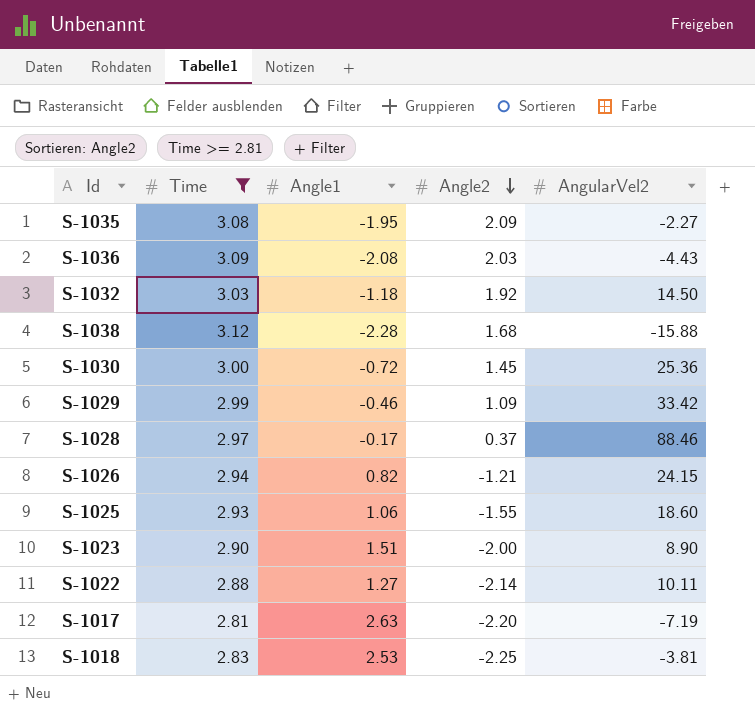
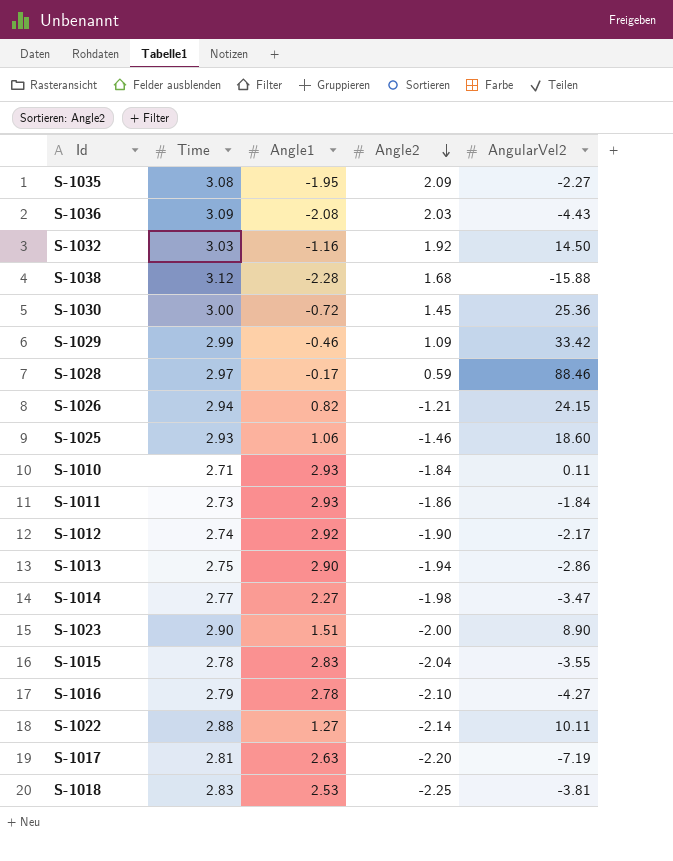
filter: Time >= 2.81 -> none
S-1032 | Angle1: -1.18 -> -1.16
S-1028 | Angle2: 0.37 -> 0.59
S-1025 | Angle2: -1.55 -> -1.46

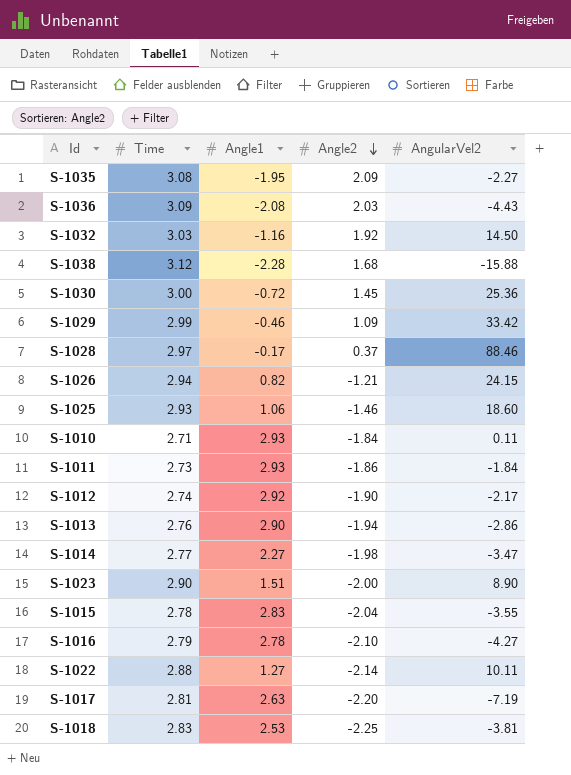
S-1028 | Angle2: 0.59 -> 0.37
S-1013 | Time: 2.75 -> 2.76

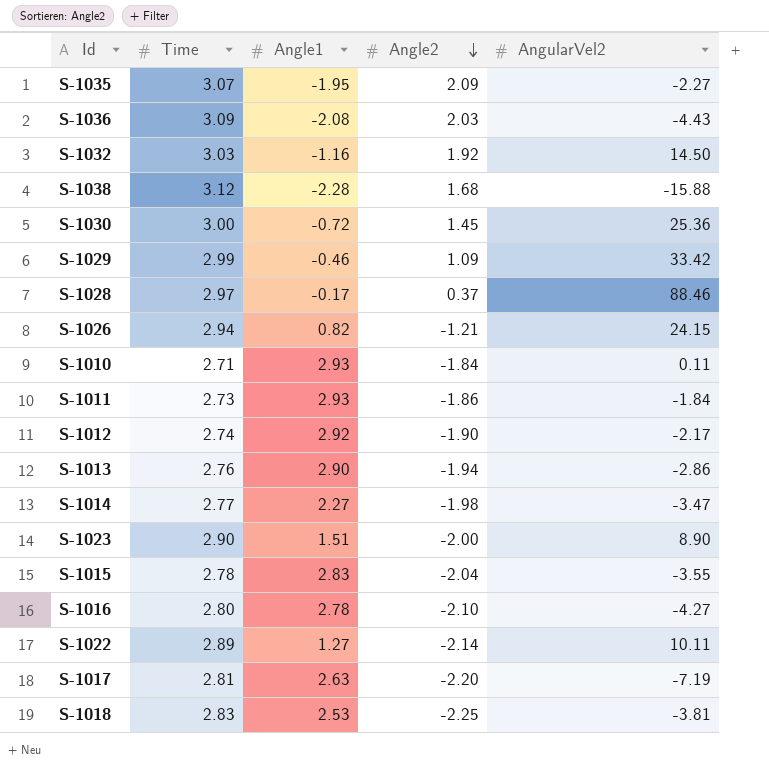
row S-1025: 2.93 | 1.06 | -1.46 | 18.60 -> none
S-1035 | Time: 3.08 -> 3.07
S-1016 | Time: 2.79 -> 2.80
S-1022 | Time: 2.88 -> 2.89

